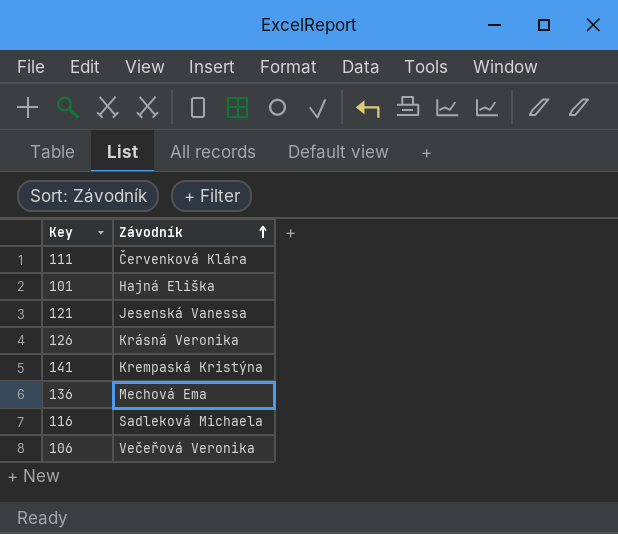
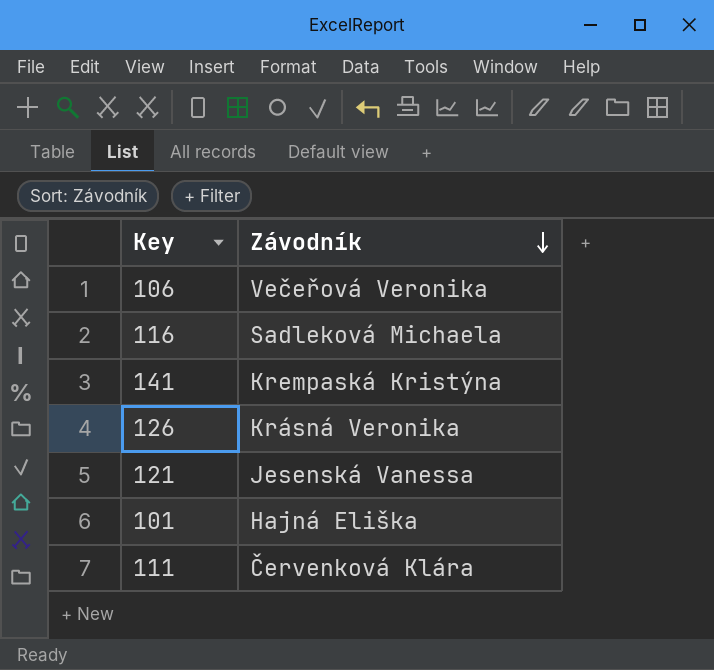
row order: Závodník ascending -> Závodník descending
row 136: Mechová Ema -> none

